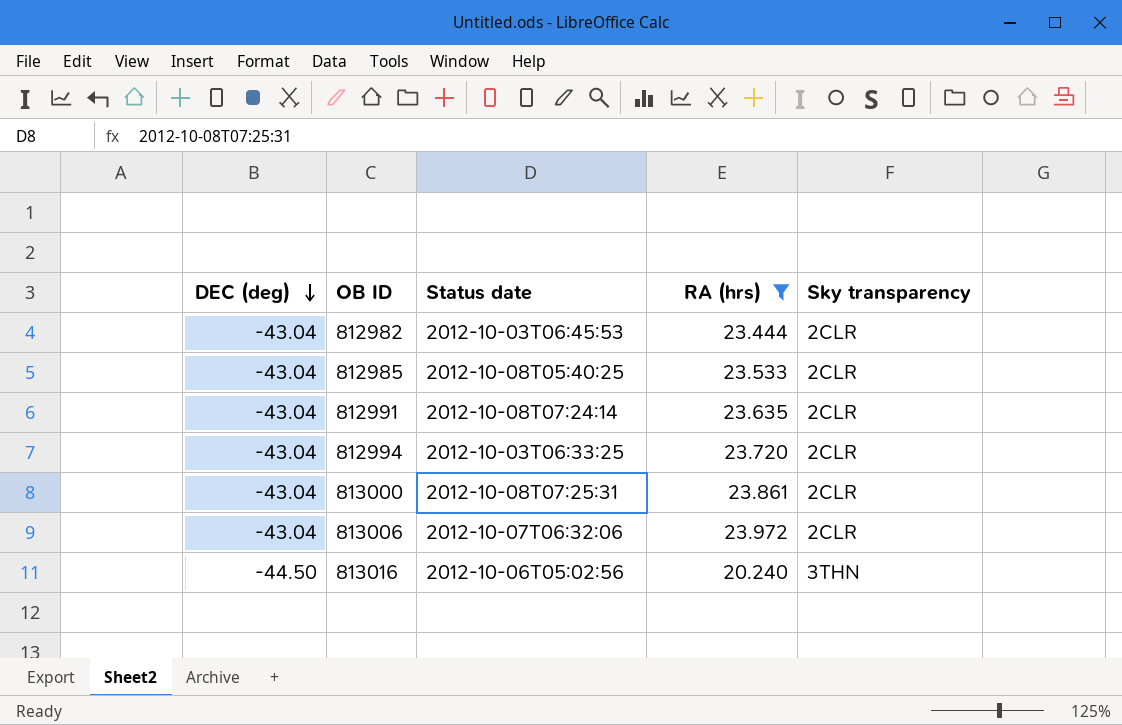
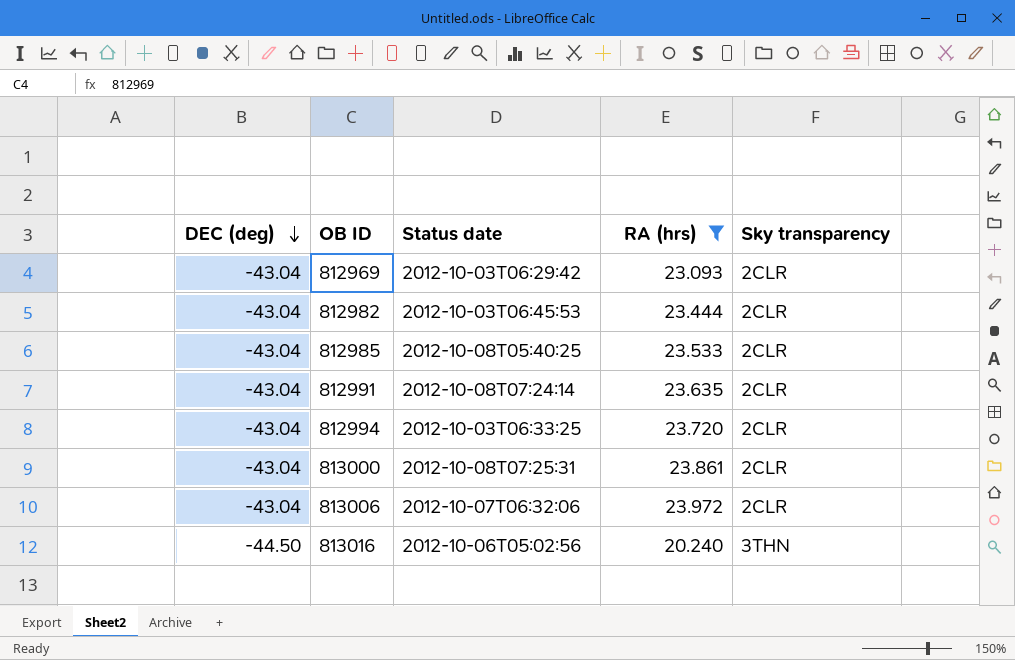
row 812969: none -> -43.04 | 2012-10-03T06:29:42 | 23.093 | 2CLR

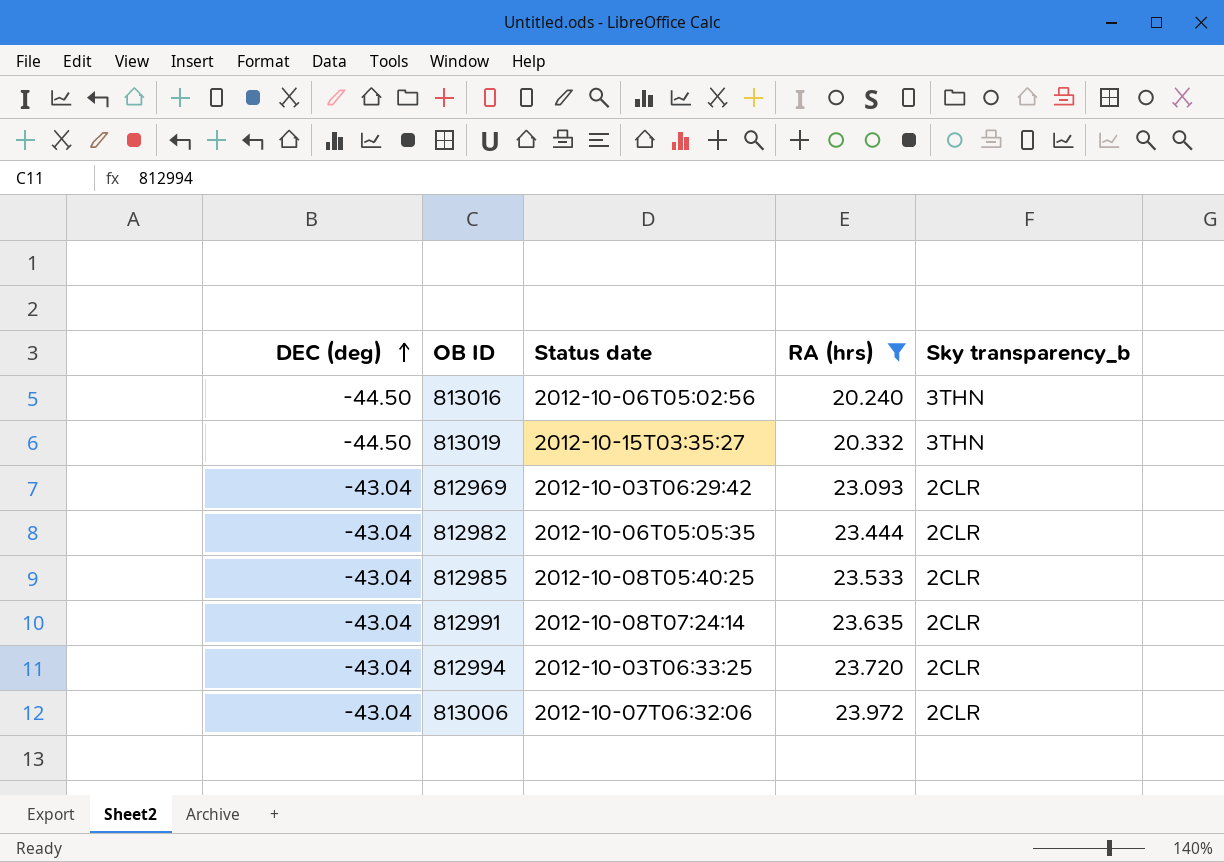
row order: DEC (deg) descending -> DEC (deg) ascending
column name: Sky transparency -> Sky transparency_b
row 813000: -43.04 | 2012-10-08T07:25:31 | 23.861 | 2CLR -> none
row 813019: none -> -44.50 | 2012-10-15T03:35:27 | 20.332 | 3THN
812982 | Status date: 2012-10-03T06:45:53 -> 2012-10-06T05:05:35

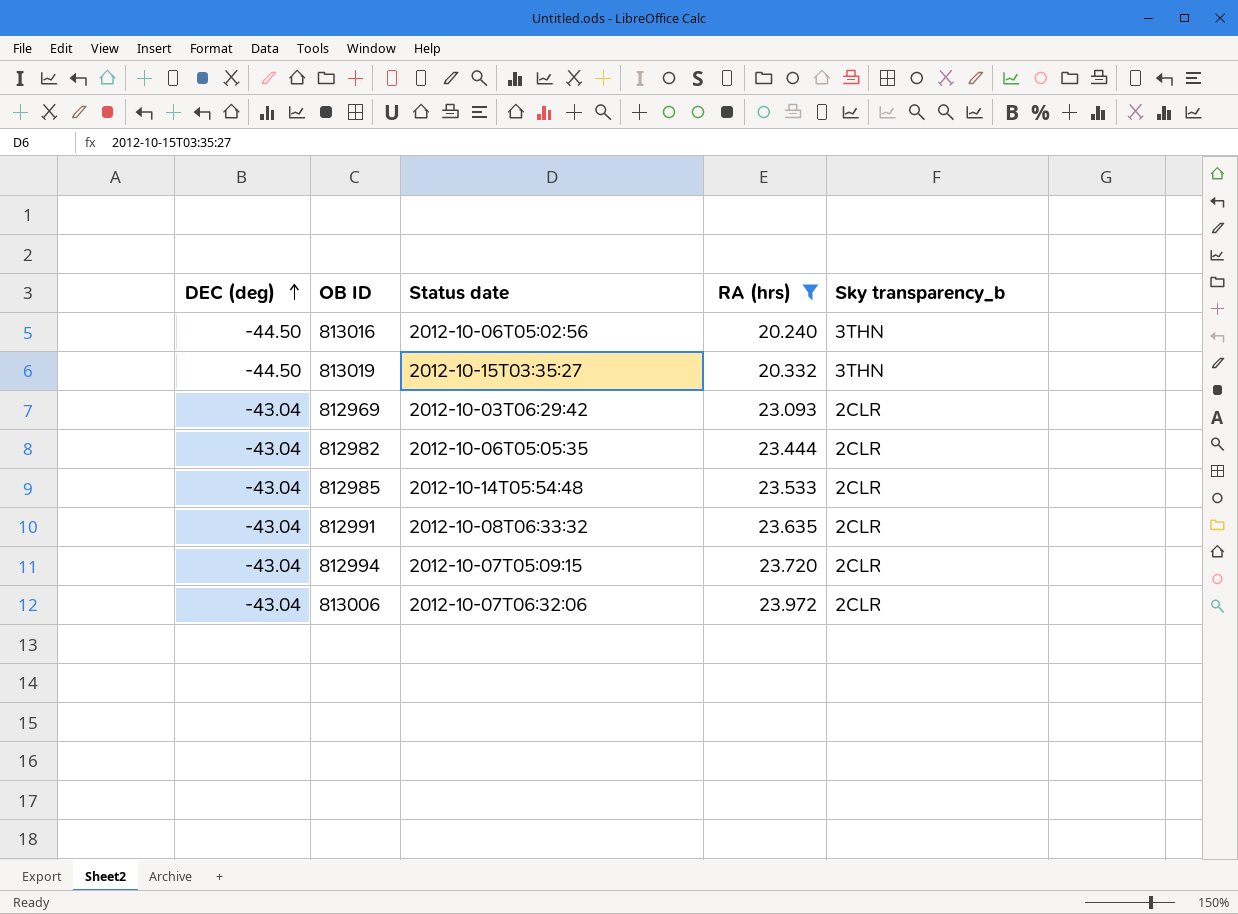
812985 | Status date: 2012-10-08T05:40:25 -> 2012-10-14T05:54:48
812991 | Status date: 2012-10-08T07:24:14 -> 2012-10-08T06:33:32
812994 | Status date: 2012-10-03T06:33:25 -> 2012-10-07T05:09:15

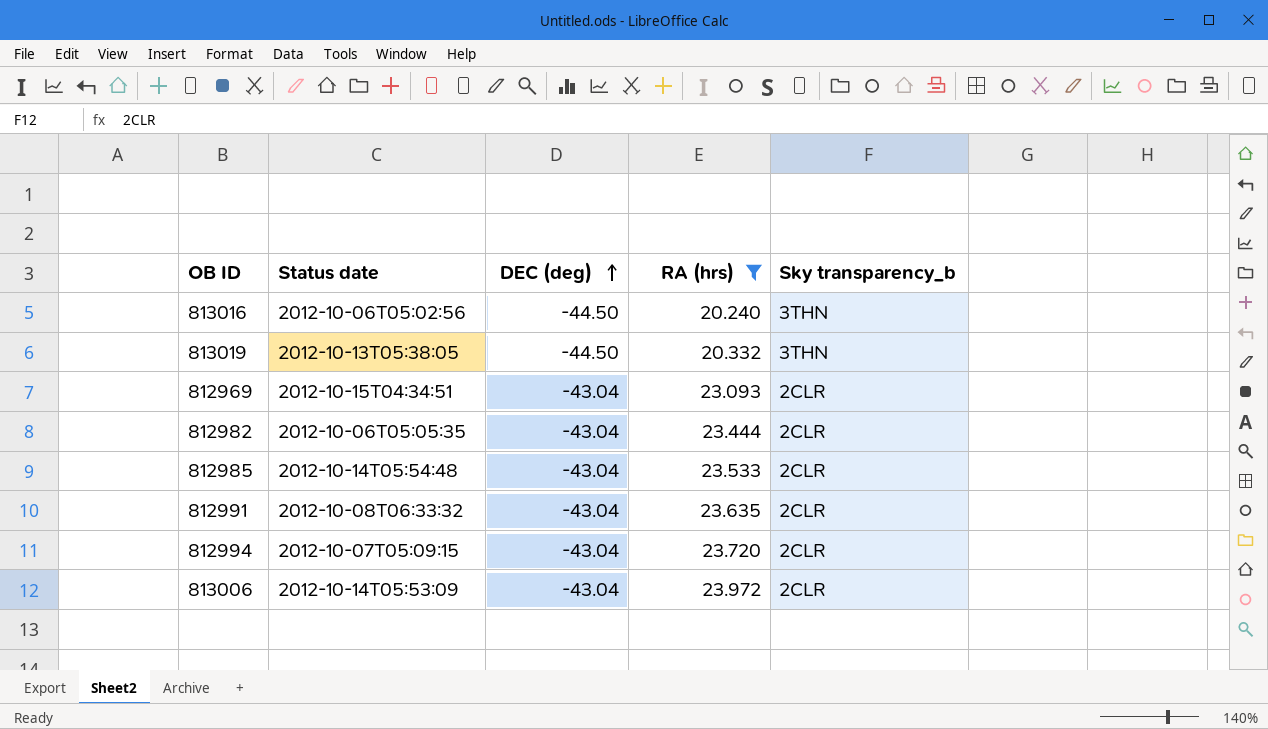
column DEC (deg) | position: 1 -> 3
813019 | Status date: 2012-10-15T03:35:27 -> 2012-10-13T05:38:05
812969 | Status date: 2012-10-03T06:29:42 -> 2012-10-15T04:34:51
813006 | Status date: 2012-10-07T06:32:06 -> 2012-10-14T05:53:09

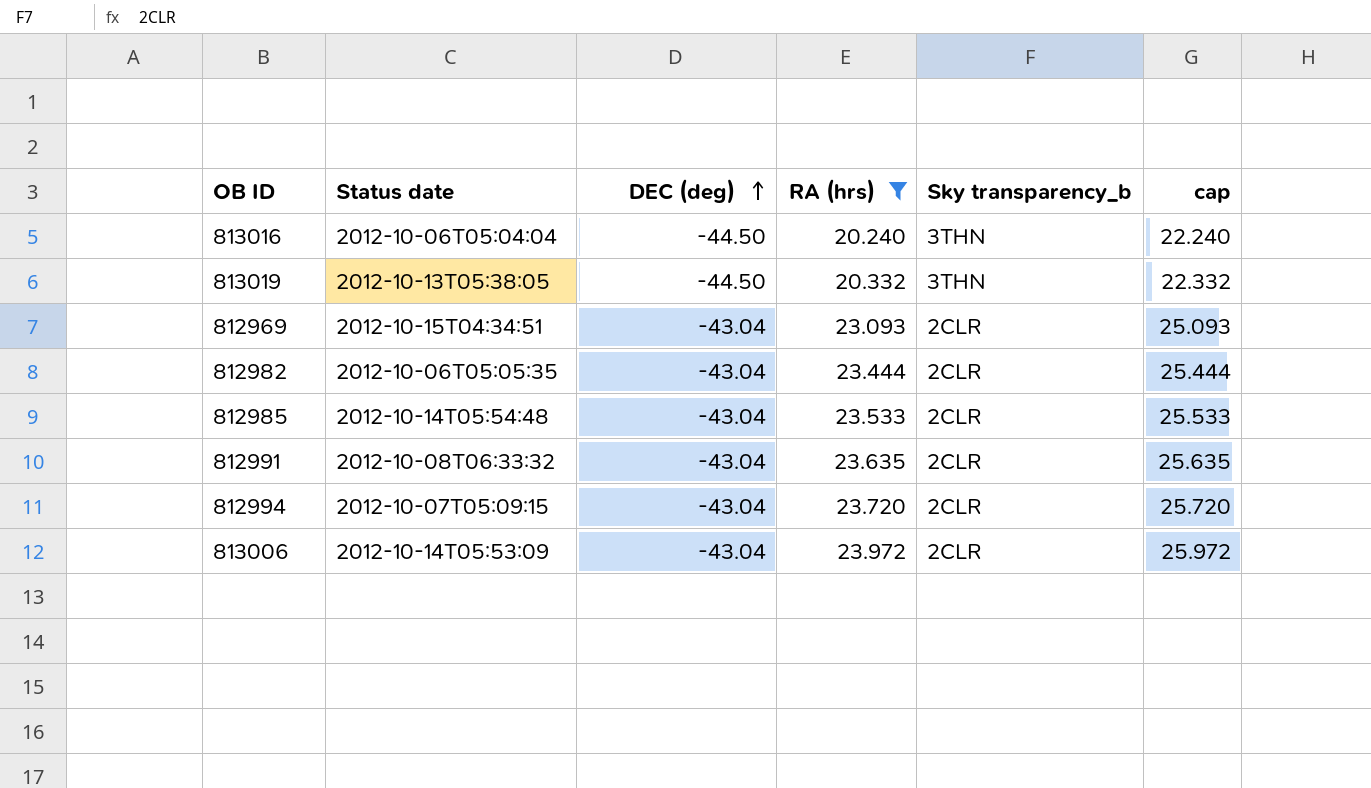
column cap | formula: none -> [RA (hrs)] + 2
813016 | Status date: 2012-10-06T05:02:56 -> 2012-10-06T05:04:04

